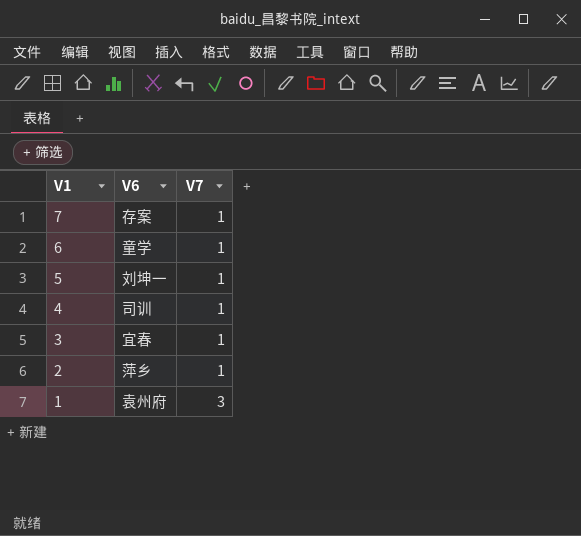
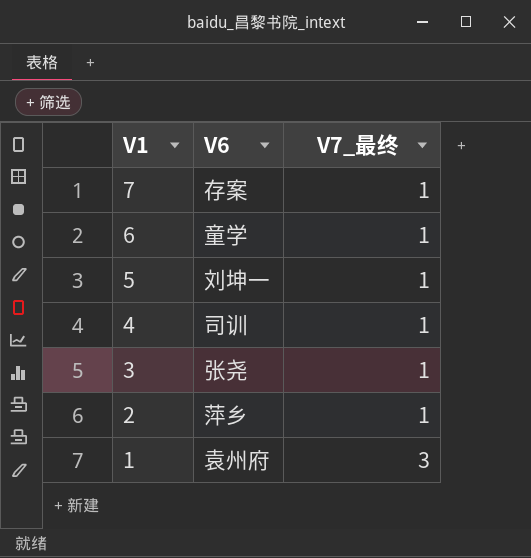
column name: V7 -> V7_最终
3 | V6: 宜春 -> 张尧

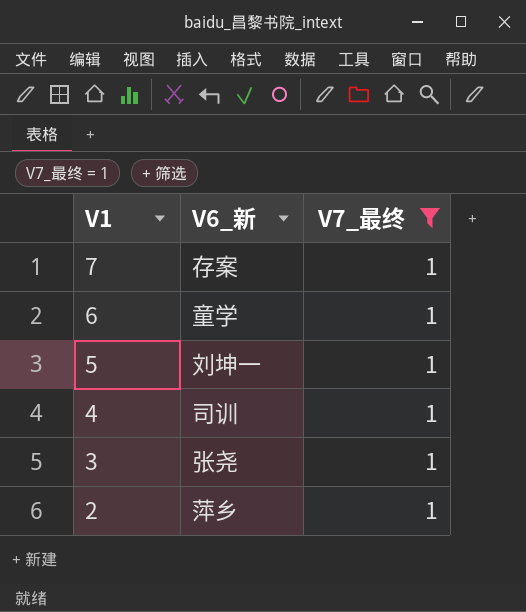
filter: none -> V7_最终 = 1
column name: V6 -> V6_新

